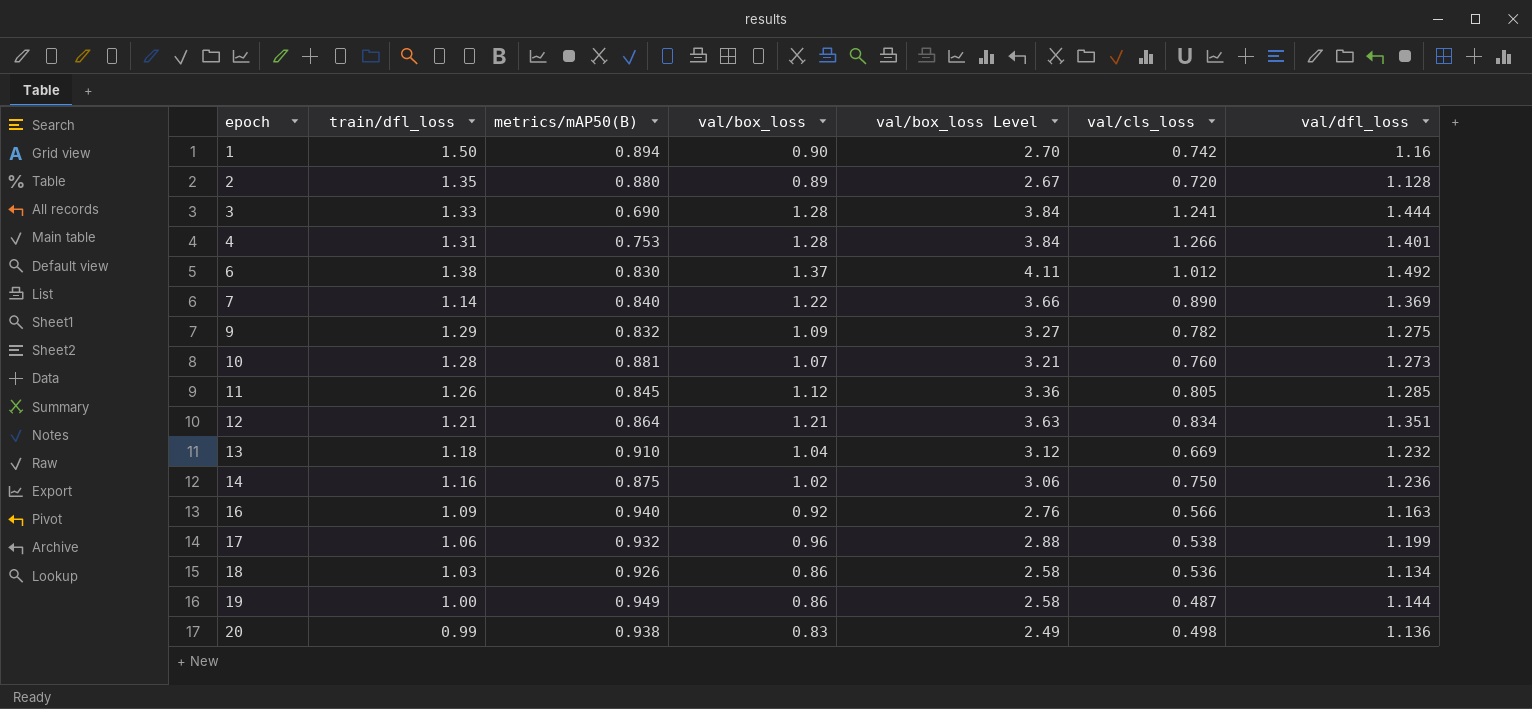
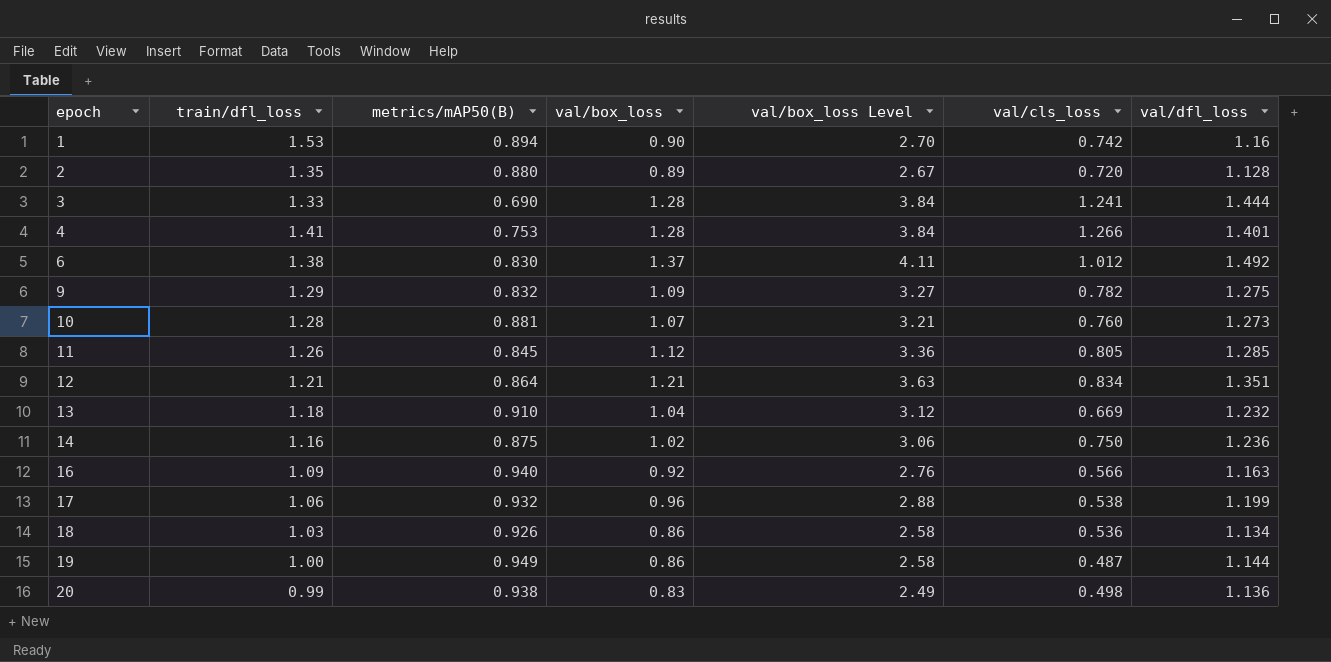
row 7: 1.14 | 0.840 | 1.22 | 3.66 | 0.890 | 1.369 -> none
1 | train/dfl_loss: 1.50 -> 1.53
4 | train/dfl_loss: 1.31 -> 1.41

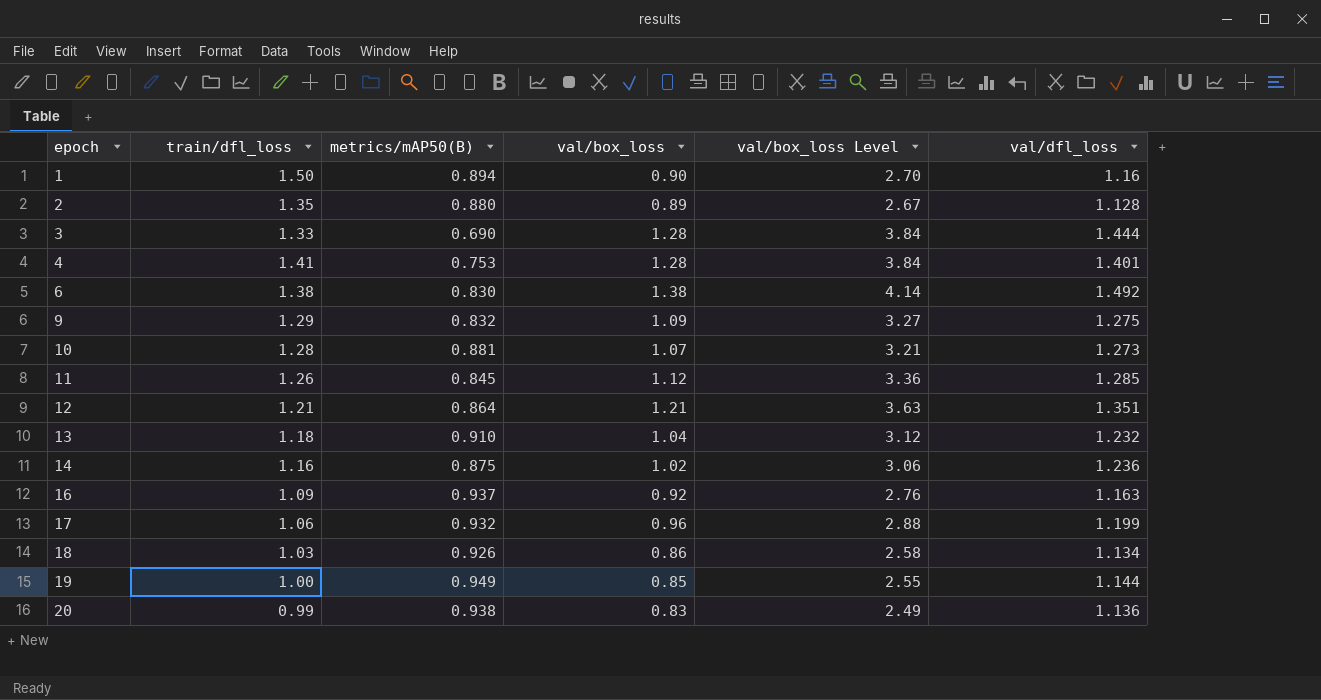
column val/cls_loss | position: 6 -> none
1 | train/dfl_loss: 1.53 -> 1.50
6 | val/box_loss: 1.37 -> 1.38
6 | val/box_loss Level: 4.11 -> 4.14
16 | metrics/mAP50(B): 0.940 -> 0.937
19 | val/box_loss: 0.86 -> 0.85
19 | val/box_loss Level: 2.58 -> 2.55

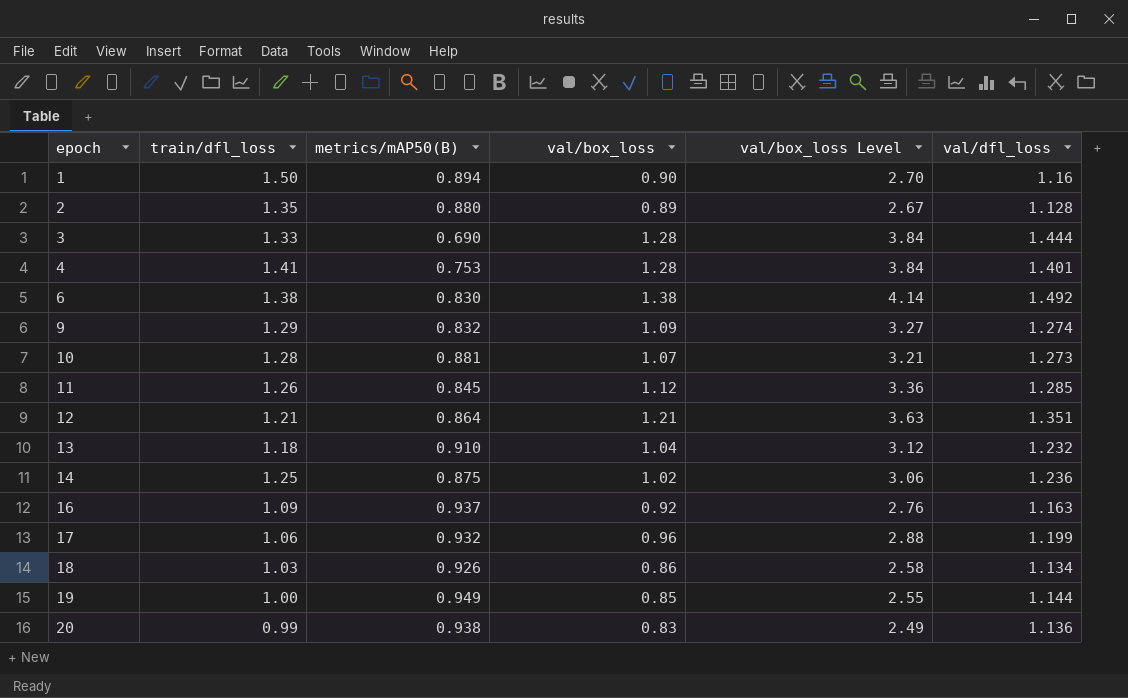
9 | val/dfl_loss: 1.275 -> 1.274
14 | train/dfl_loss: 1.16 -> 1.25

